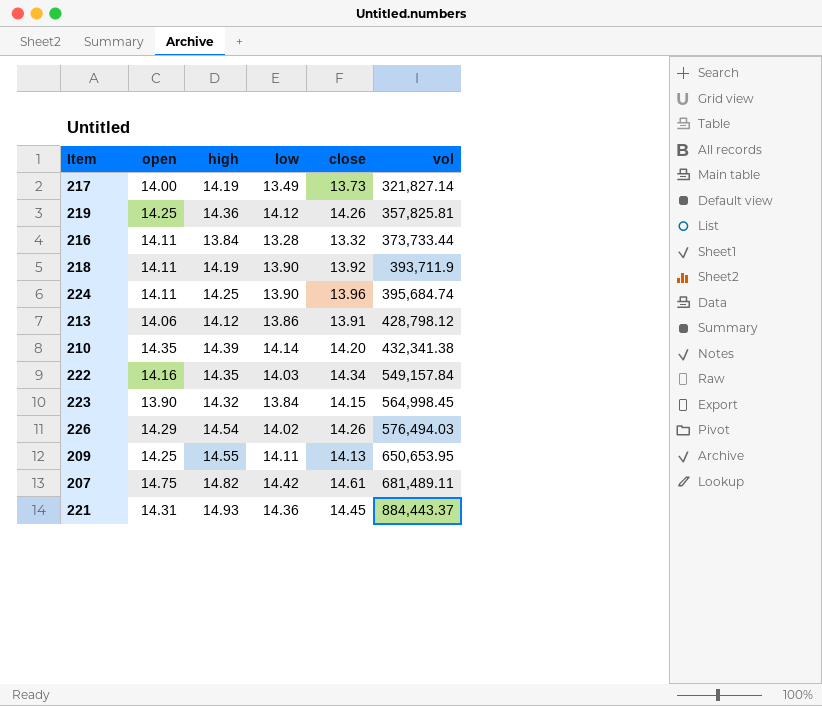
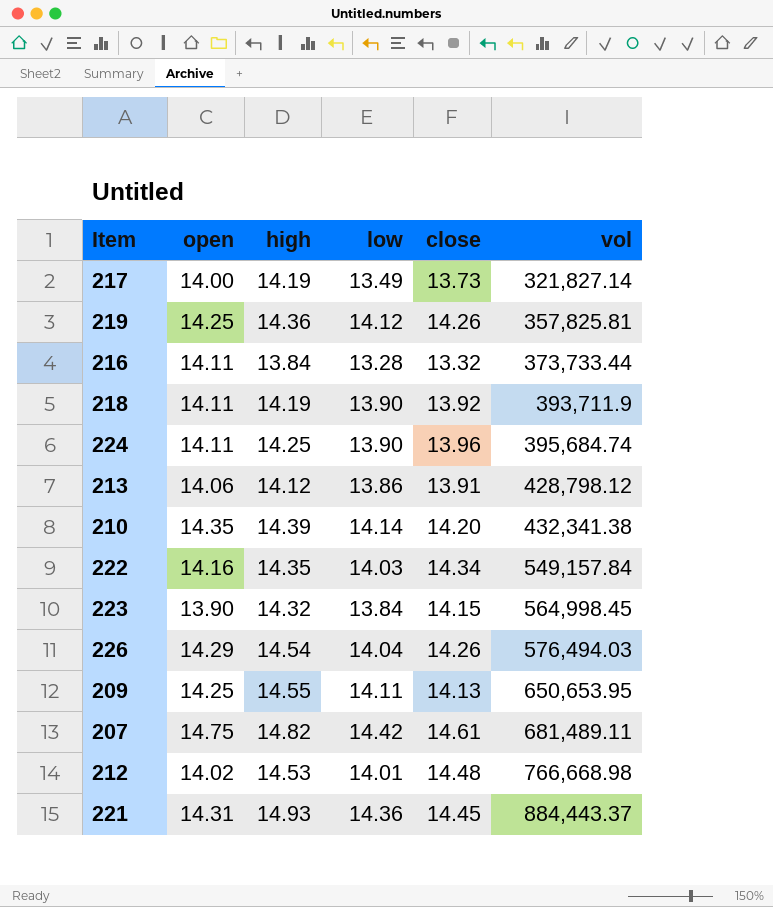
226 | low: 14.02 -> 14.04
row 212: none -> 14.02 | 14.53 | 14.01 | 14.48 | 766,668.98

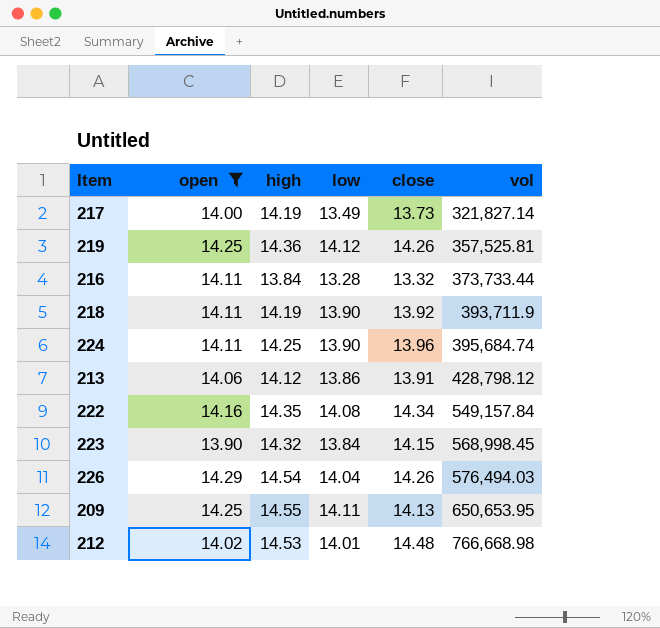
filter: none -> open <= 14.29
219 | vol: 357,825.81 -> 357,525.81
222 | low: 14.03 -> 14.08
223 | vol: 564,998.45 -> 568,998.45

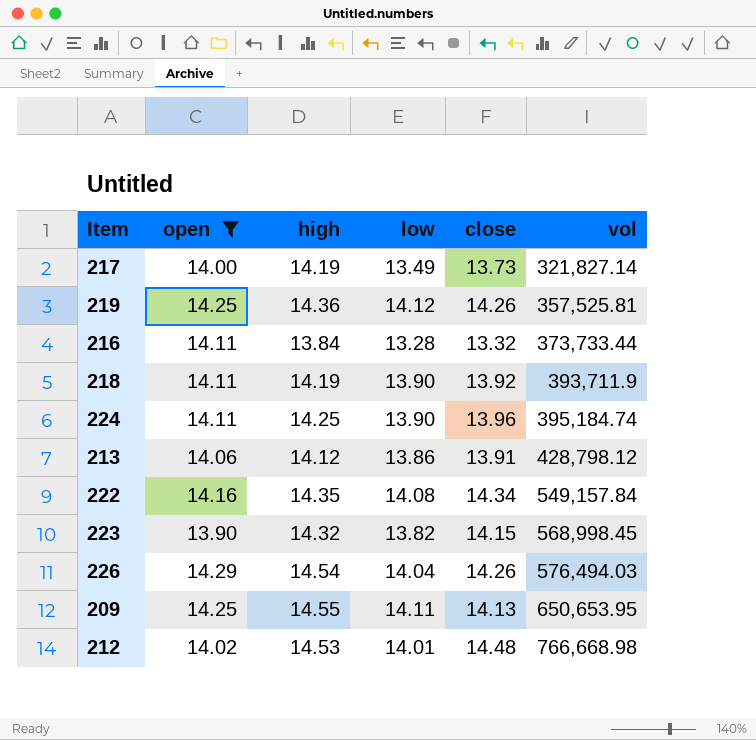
224 | vol: 395,684.74 -> 395,184.74
223 | low: 13.84 -> 13.82

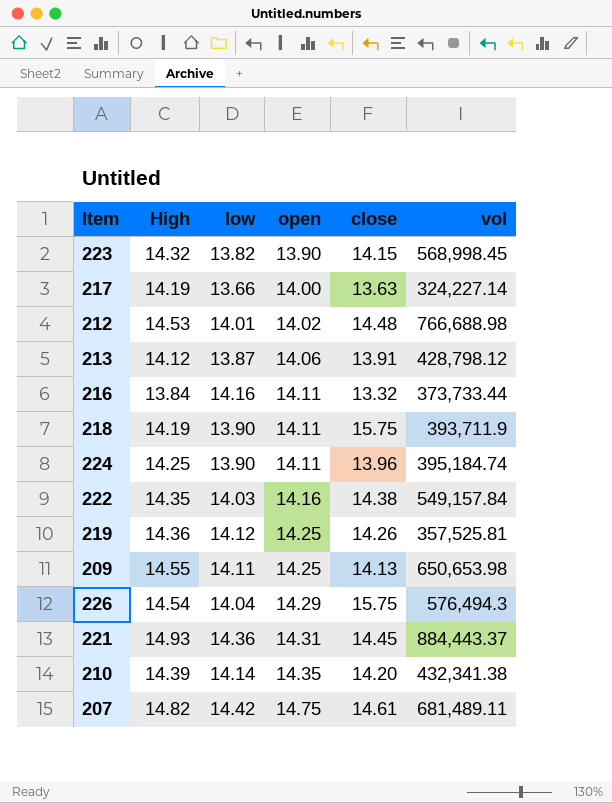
filter: open <= 14.29 -> none
row order: vol ascending -> open ascending
column name: high -> High
column open | position: 2 -> 4
217 | low: 13.49 -> 13.66
217 | close: 13.73 -> 13.63
217 | vol: 321,827.14 -> 324,227.14
212 | vol: 766,668.98 -> 766,688.98
213 | low: 13.86 -> 13.87
216 | low: 13.28 -> 14.16
218 | close: 13.92 -> 15.75
222 | low: 14.08 -> 14.03
222 | close: 14.34 -> 14.38
209 | vol: 650,653.95 -> 650,653.98
226 | close: 14.26 -> 15.75
226 | vol: 576,494.03 -> 576,494.3

